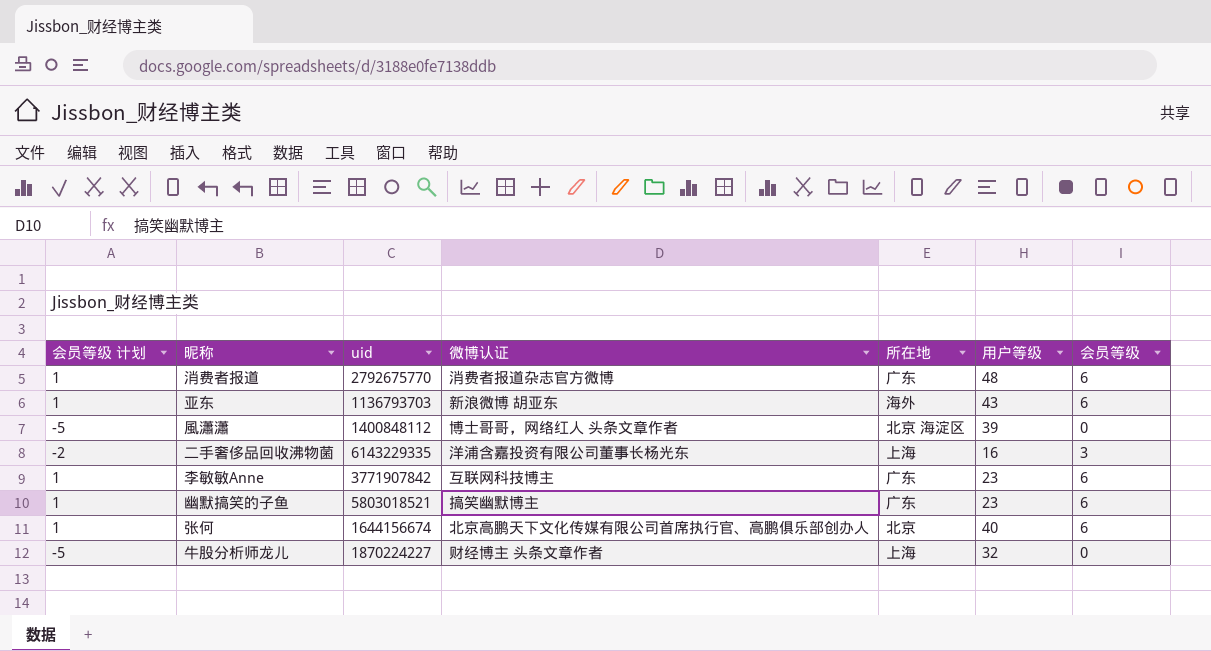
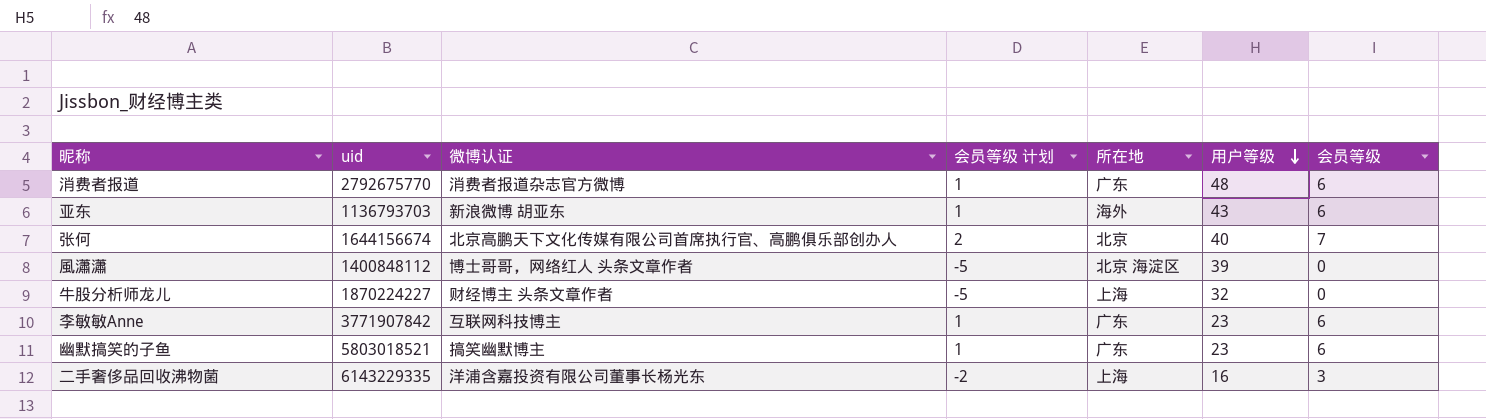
row order: none -> 用户等级 descending
column 会员等级 计划 | position: 1 -> 4
张何 | 会员等级 计划: 1 -> 2
张何 | 会员等级: 6 -> 7

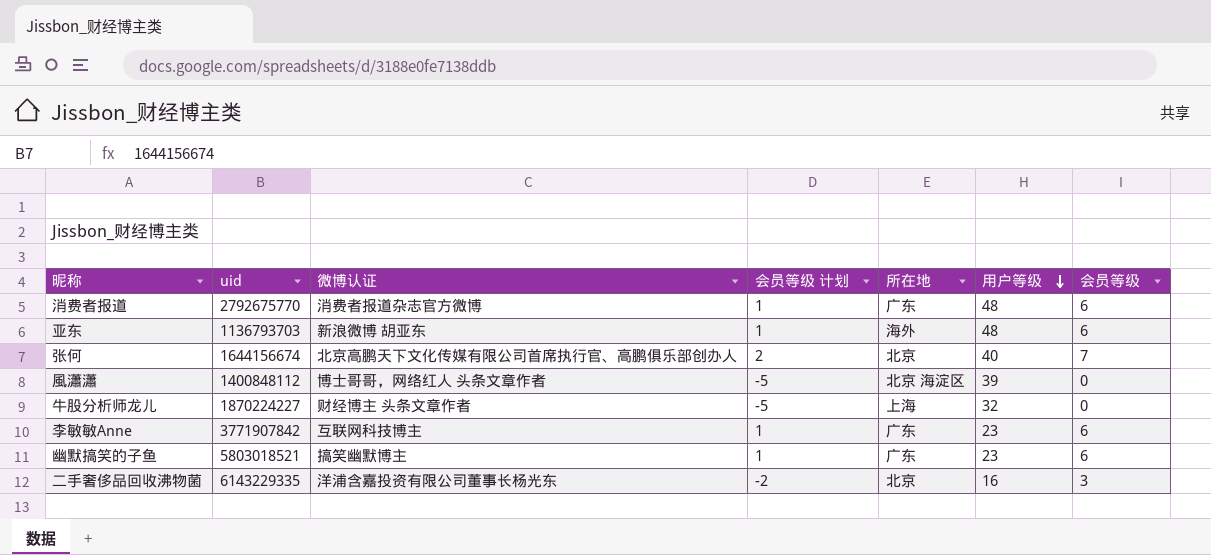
亚东 | 用户等级: 43 -> 48
二手奢侈品回收沸物菌 | 所在地: 上海 -> 北京

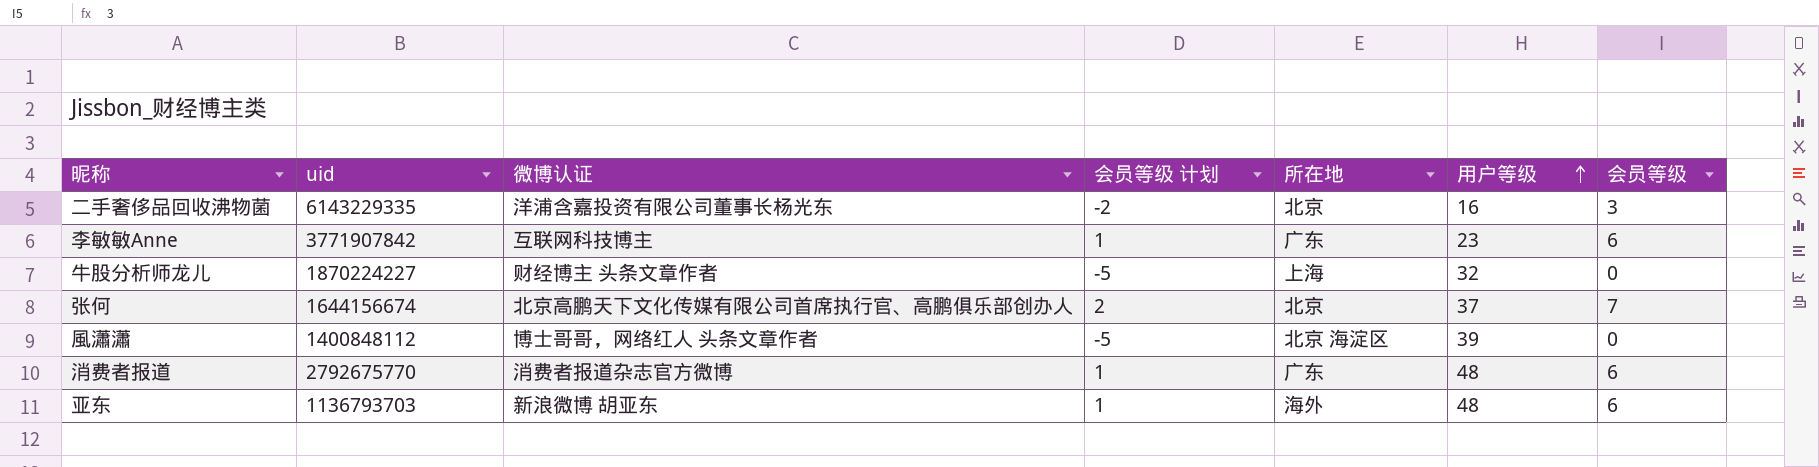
row order: 用户等级 descending -> 用户等级 ascending
row 幽默搞笑的子鱼: 5803018521 | 搞笑幽默博主 | 1 | 广东 | 23 | 6 -> none
张何 | 用户等级: 40 -> 37

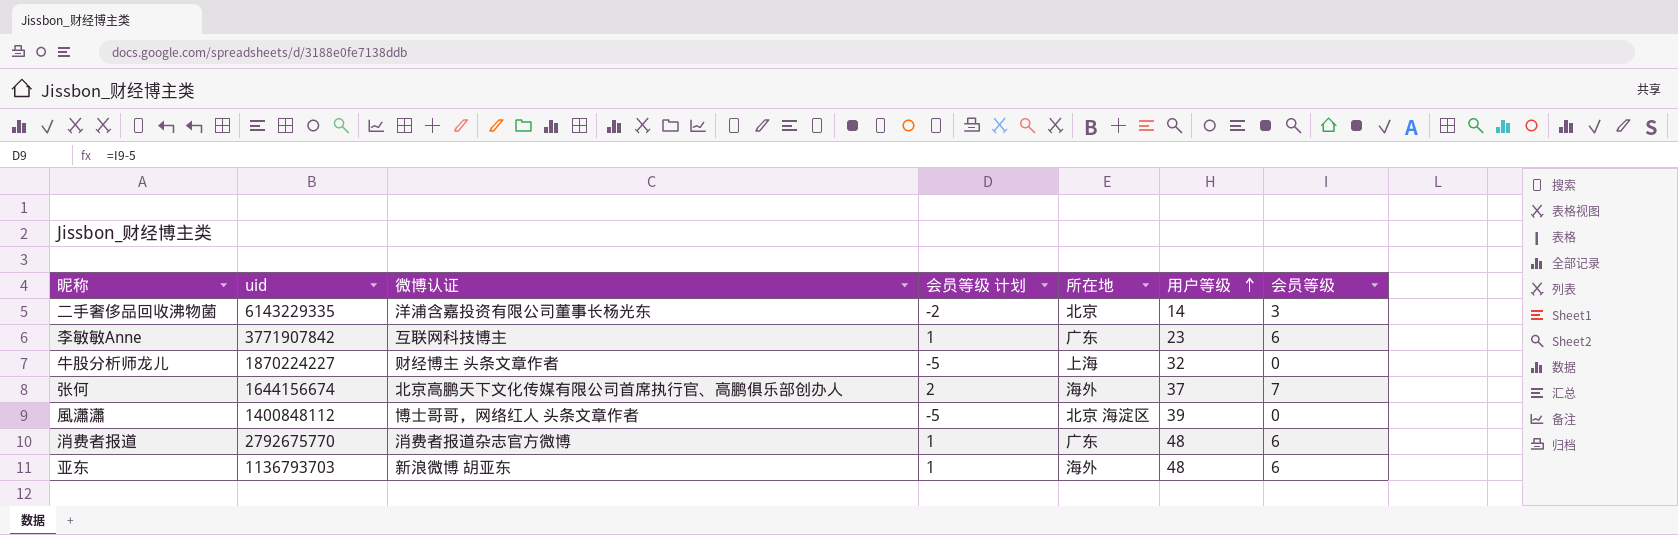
二手奢侈品回收沸物菌 | 用户等级: 16 -> 14
张何 | 所在地: 北京 -> 海外

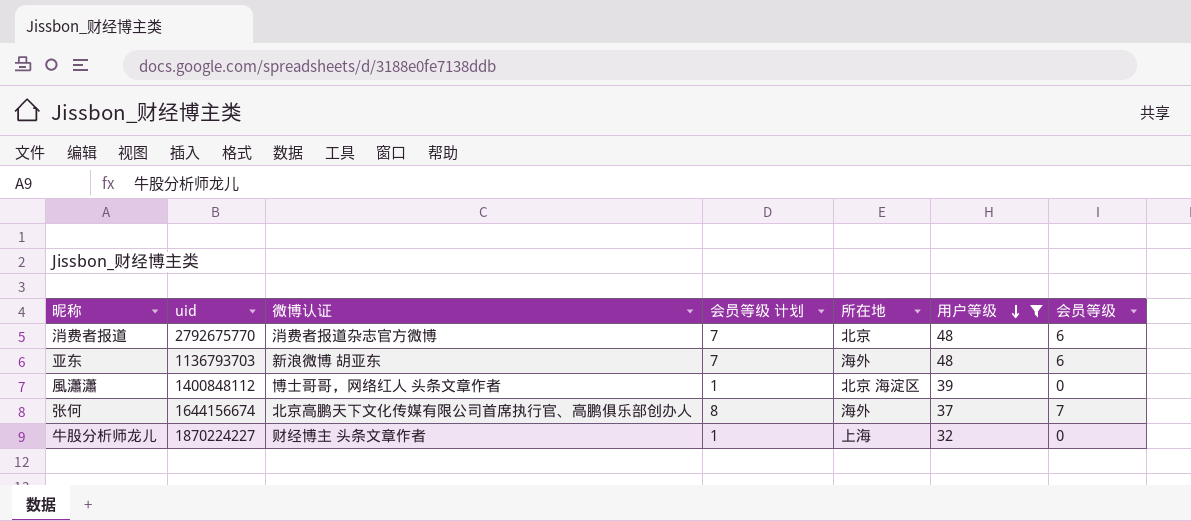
filter: none -> 用户等级 >= 32
row order: 用户等级 ascending -> 用户等级 descending
column 会员等级 计划 | formula: [会员等级] - 5 -> [会员等级] + 1
消费者报道 | 所在地: 广东 -> 北京

